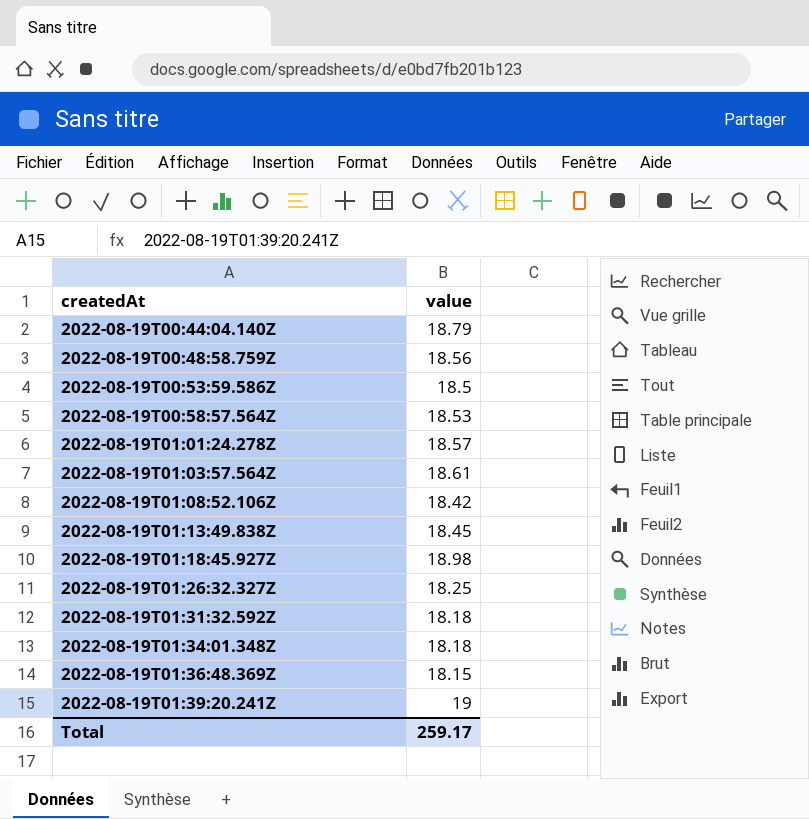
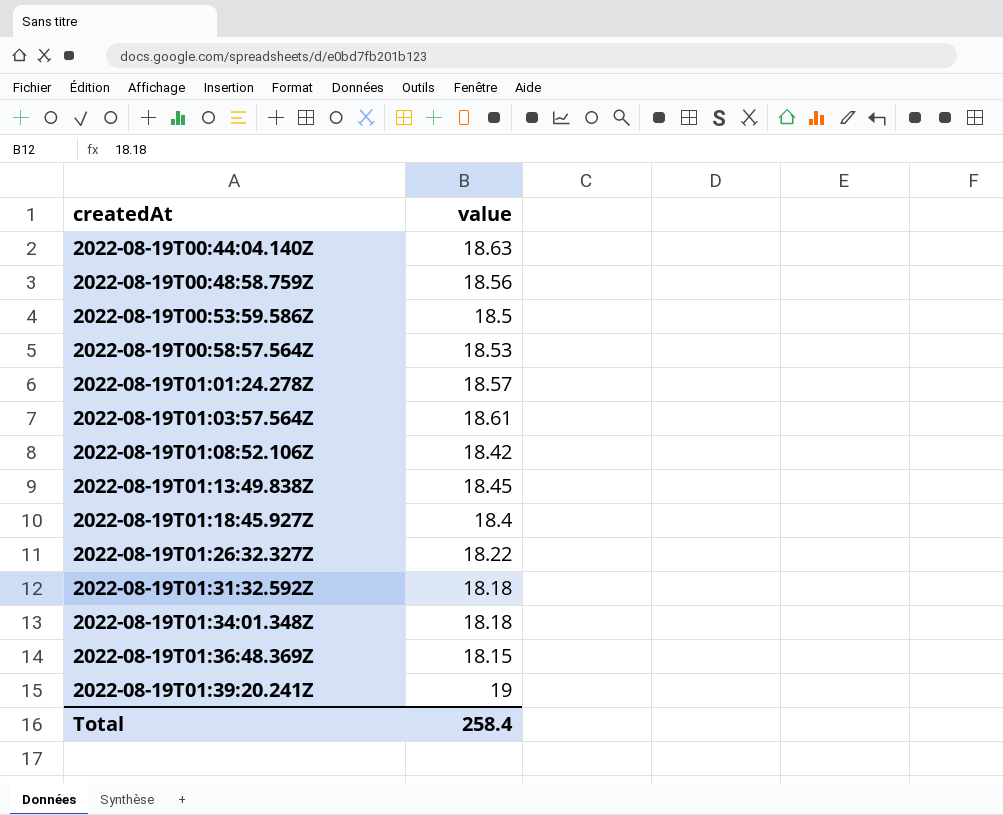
2022-08-19T00:44:04.140Z | value: 18.79 -> 18.63
2022-08-19T01:18:45.927Z | value: 18.98 -> 18.4
2022-08-19T01:26:32.327Z | value: 18.25 -> 18.22
Total | value: 259.17 -> 258.4

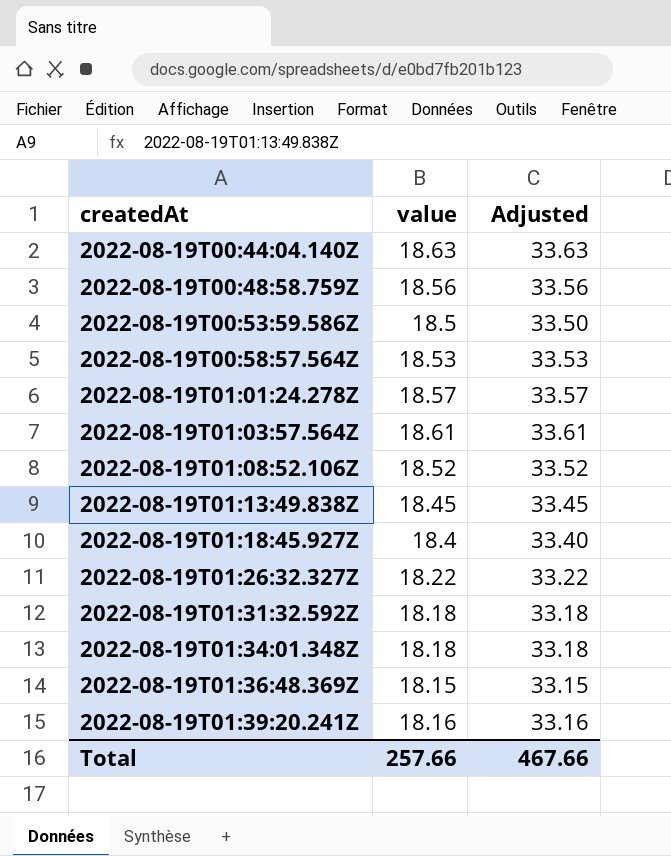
column Adjusted | formula: none -> [value] + 15
2022-08-19T01:08:52.106Z | value: 18.42 -> 18.52
2022-08-19T01:39:20.241Z | value: 19 -> 18.16
Total | value: 258.4 -> 257.66

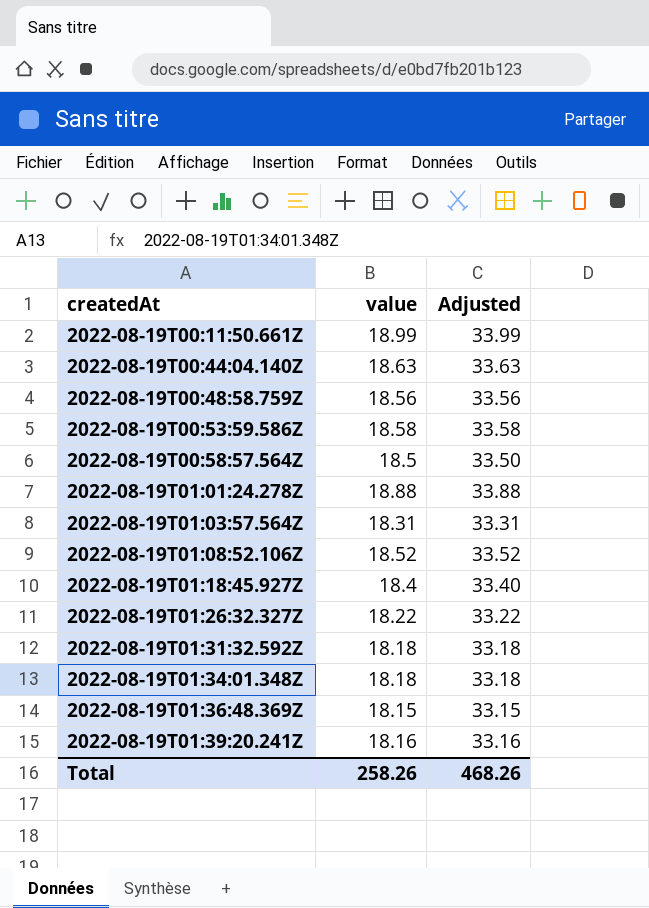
row 2022-08-19T01:13:49.838Z: 18.45 | 33.45 -> none
row 2022-08-19T00:11:50.661Z: none -> 18.99 | 33.99
2022-08-19T00:53:59.586Z | value: 18.5 -> 18.58
2022-08-19T00:53:59.586Z | Adjusted: 33.50 -> 33.58
2022-08-19T00:58:57.564Z | value: 18.53 -> 18.5
2022-08-19T00:58:57.564Z | Adjusted: 33.53 -> 33.50
2022-08-19T01:01:24.278Z | value: 18.57 -> 18.88
2022-08-19T01:01:24.278Z | Adjusted: 33.57 -> 33.88
2022-08-19T01:03:57.564Z | value: 18.61 -> 18.31
2022-08-19T01:03:57.564Z | Adjusted: 33.61 -> 33.31
Total | value: 257.66 -> 258.26
Total | Adjusted: 467.66 -> 468.26

